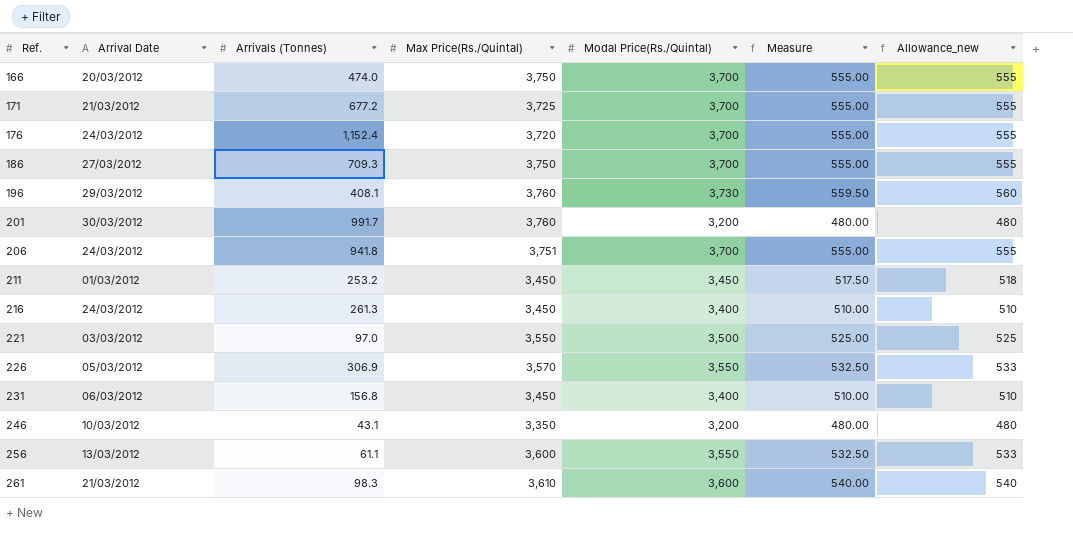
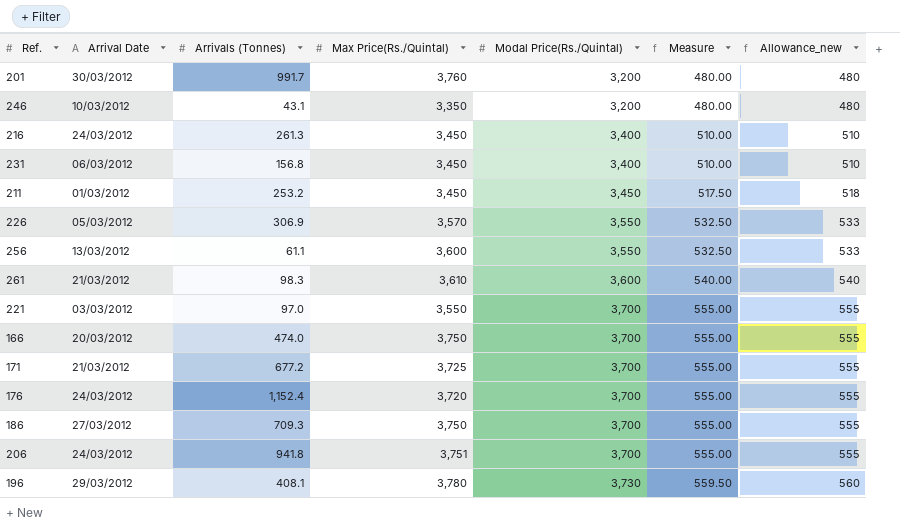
row order: Ref. ascending -> Modal Price(Rs./Quintal) ascending
221 | Modal Price(Rs./Quintal): 3,500 -> 3,700
221 | Measure: 525.00 -> 555.00
221 | Allowance_new: 525 -> 555
196 | Max Price(Rs./Quintal): 3,760 -> 3,780

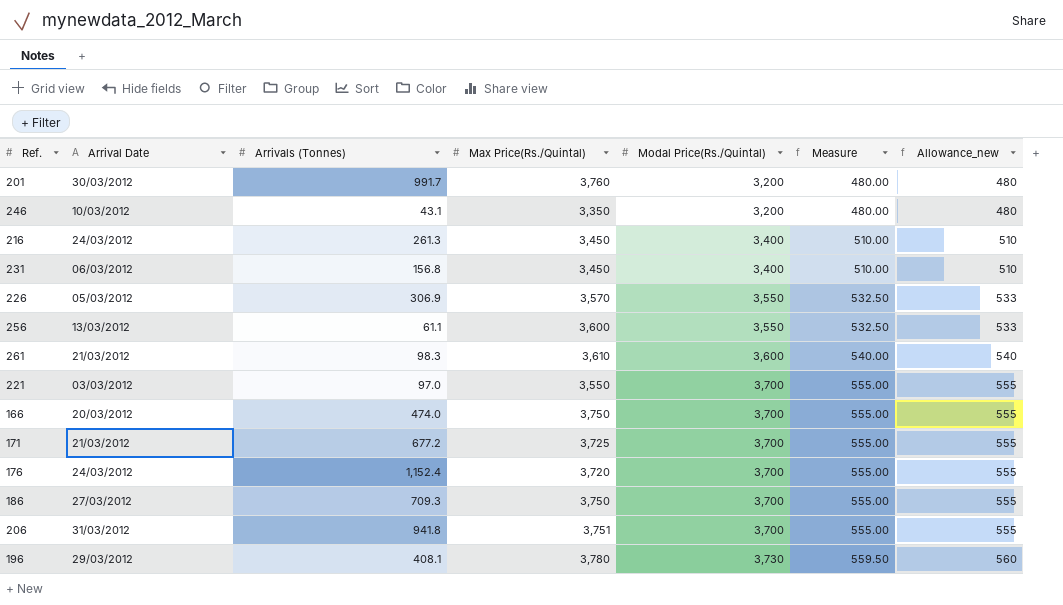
row 211: 01/03/2012 | 253.2 | 3,450 | 3,450 | 517.50 | 518 -> none
206 | Arrival Date: 24/03/2012 -> 31/03/2012

